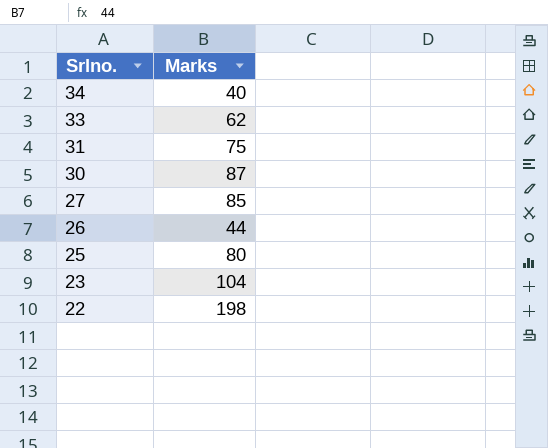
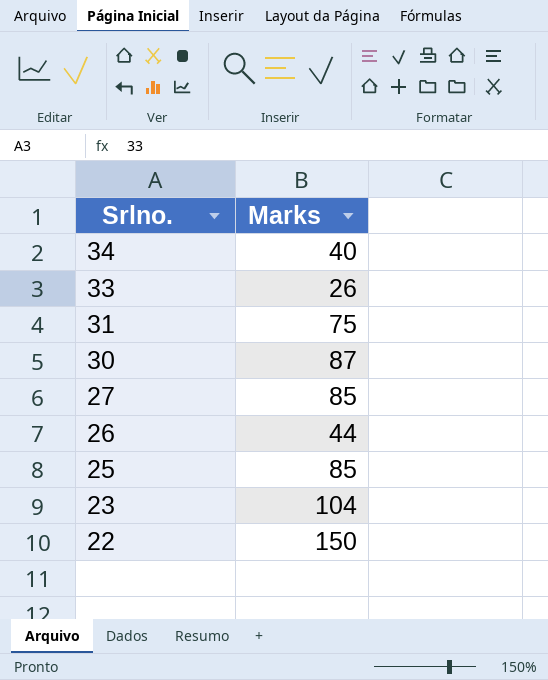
33 | Marks: 62 -> 26
25 | Marks: 80 -> 85
22 | Marks: 198 -> 150

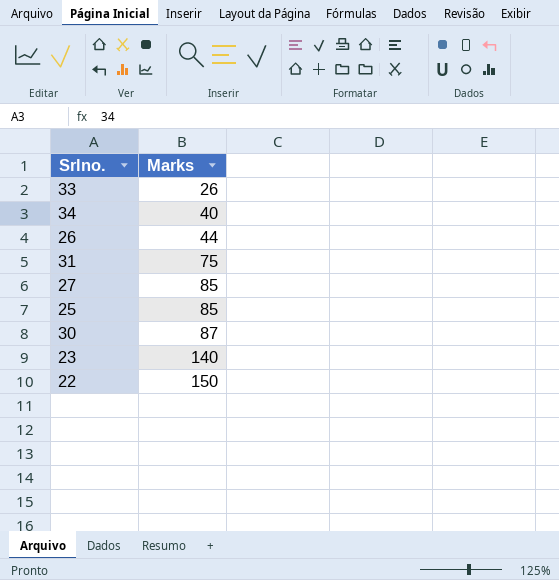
row order: Srlno. descending -> Marks ascending
23 | Marks: 104 -> 140

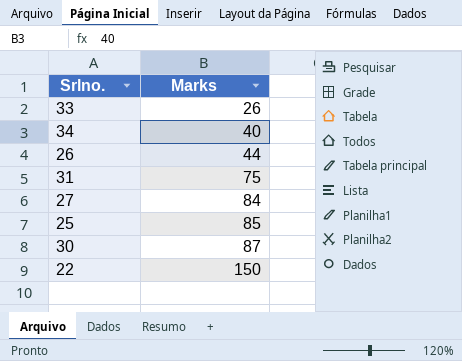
row 23: 140 -> none
27 | Marks: 85 -> 84

